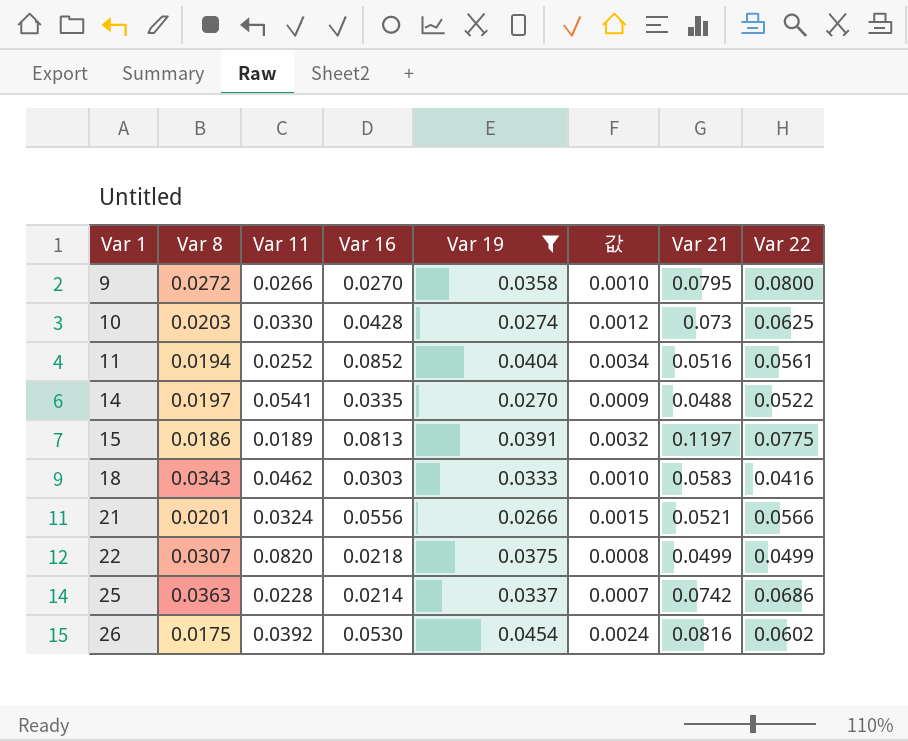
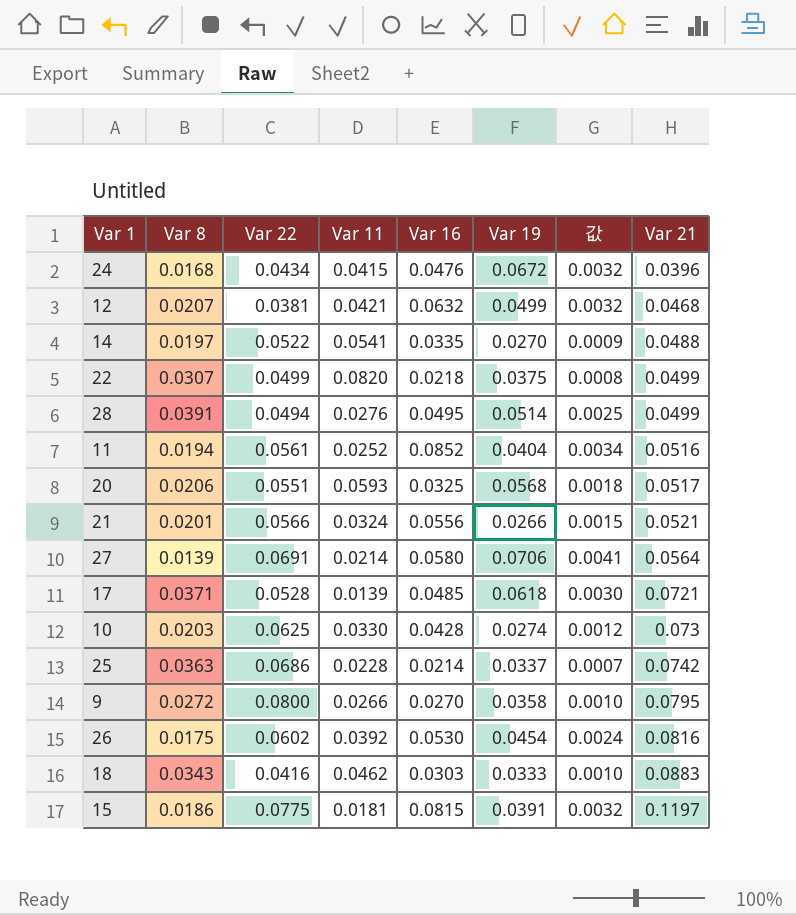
filter: Var 19 <= 0.0454 -> none
row order: Var 1 ascending -> Var 21 ascending
column Var 22 | position: 8 -> 3
18 | Var 21: 0.0583 -> 0.0883
15 | Var 11: 0.0189 -> 0.0181
15 | Var 16: 0.0813 -> 0.0815

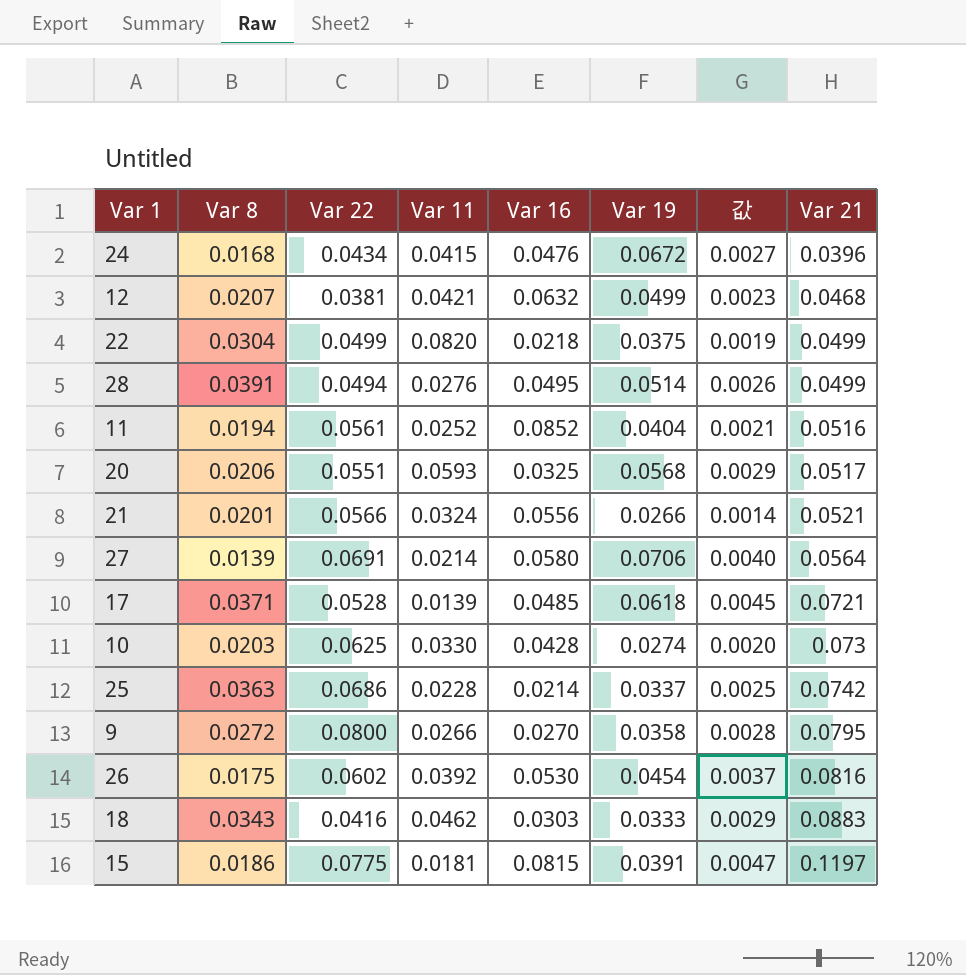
column 값 | formula: [Var 16] * [Var 19] -> [Var 19] * [Var 21]
row 14: 0.0197 | 0.0522 | 0.0541 | 0.0335 | 0.0270 | 0.0009 | 0.0488 -> none
22 | Var 8: 0.0307 -> 0.0304

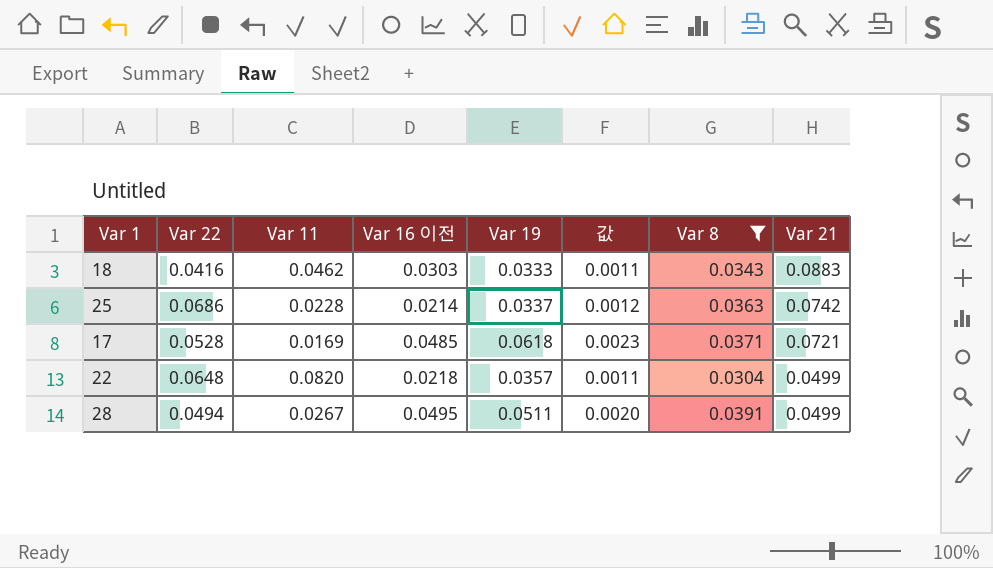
filter: none -> Var 8 >= 0.0304
row order: Var 21 ascending -> Var 21 descending
column name: Var 16 -> Var 16 이전
column 값 | formula: [Var 19] * [Var 21] -> [Var 19] * [Var 8]
column Var 8 | position: 2 -> 7
17 | Var 11: 0.0139 -> 0.0169
22 | Var 22: 0.0499 -> 0.0648
22 | Var 19: 0.0375 -> 0.0357
28 | Var 11: 0.0276 -> 0.0267
28 | Var 19: 0.0514 -> 0.0511

